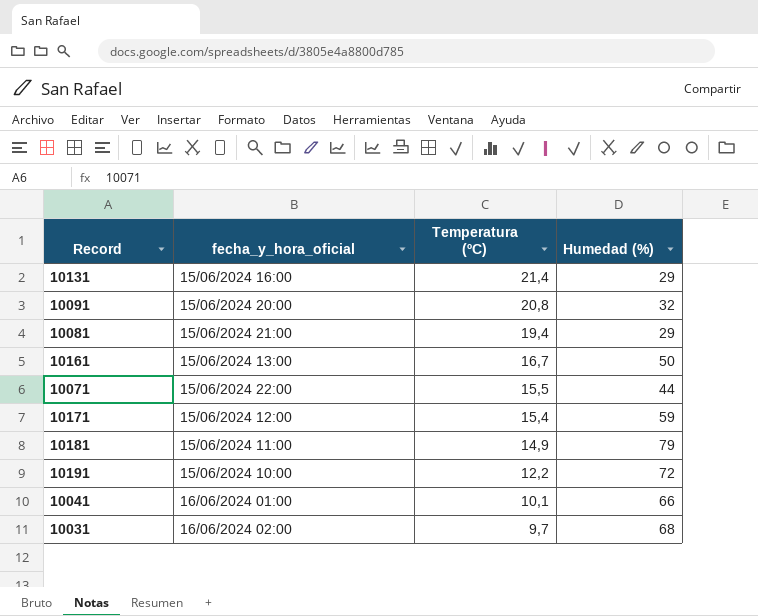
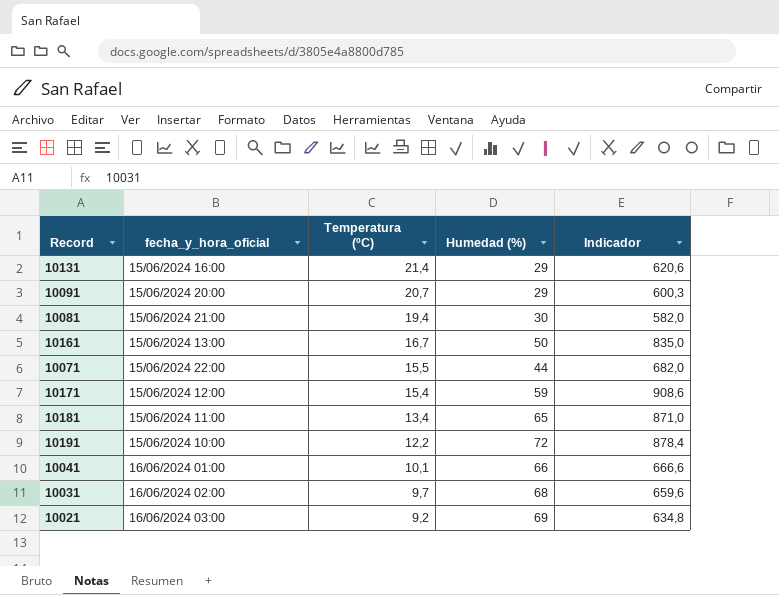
column Indicador | formula: none -> [Temperatura (ºC)] * [Humedad (%)]
10091 | Temperatura (ºC): 20,8 -> 20,7
10091 | Humedad (%): 32 -> 29
10081 | Humedad (%): 29 -> 30
10181 | Temperatura (ºC): 14,9 -> 13,4
10181 | Humedad (%): 79 -> 65
row 10021: none -> 16/06/2024 03:00 | 9,2 | 69 | 634,8

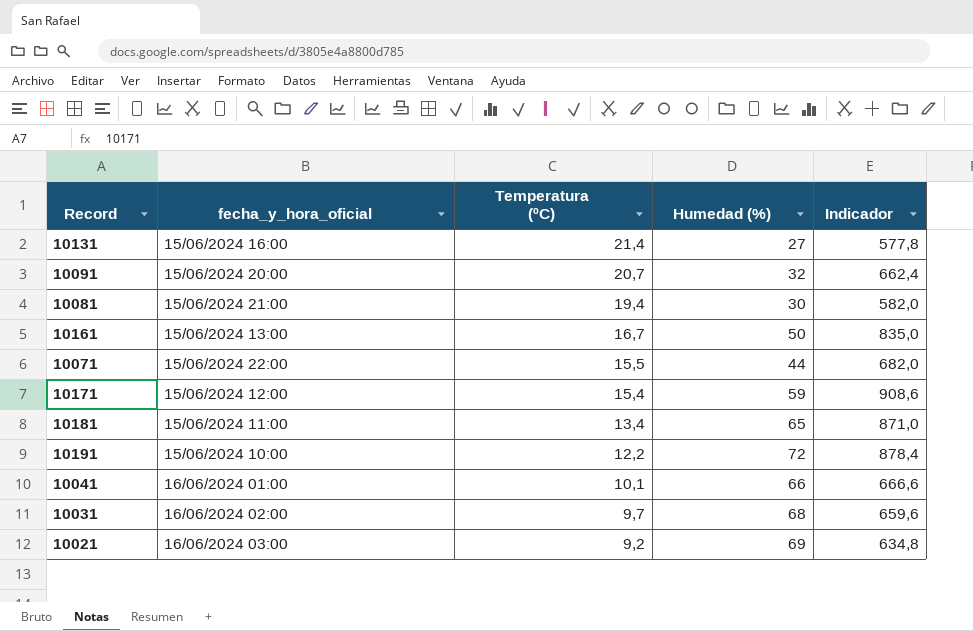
10131 | Humedad (%): 29 -> 27
10131 | Indicador: 620,6 -> 577,8
10091 | Humedad (%): 29 -> 32
10091 | Indicador: 600,3 -> 662,4

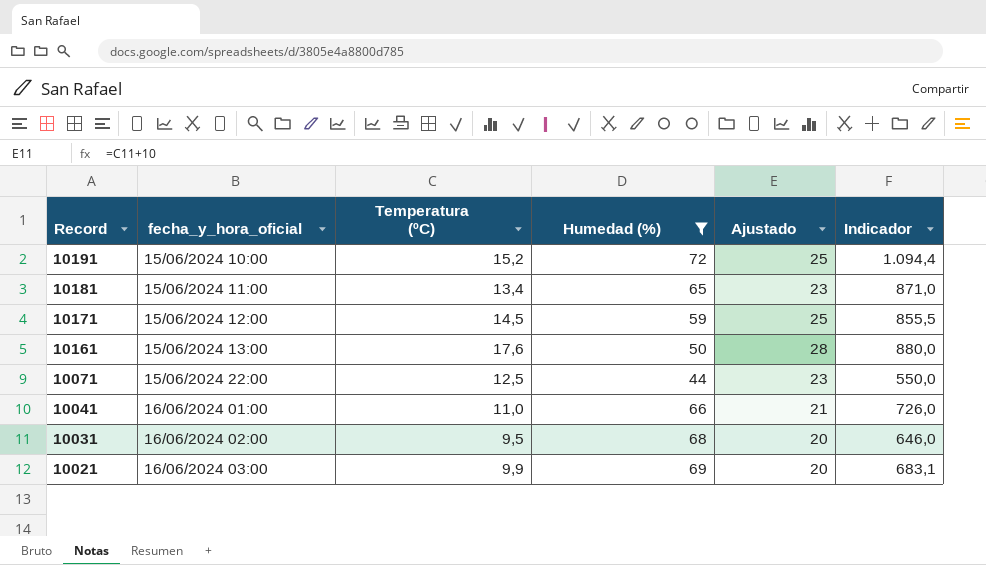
filter: none -> Humedad (%) >= 44
row order: Temperatura (ºC) descending -> Record descending
column Ajustado | formula: none -> [Temperatura (ºC)] + 10
10191 | Temperatura (ºC): 12,2 -> 15,2
10191 | Indicador: 878,4 -> 1.094,4
10171 | Temperatura (ºC): 15,4 -> 14,5
10171 | Indicador: 908,6 -> 855,5
10161 | Temperatura (ºC): 16,7 -> 17,6
10161 | Indicador: 835,0 -> 880,0
10071 | Temperatura (ºC): 15,5 -> 12,5
10071 | Indicador: 682,0 -> 550,0
10041 | Temperatura (ºC): 10,1 -> 11,0
10041 | Indicador: 666,6 -> 726,0
10031 | Temperatura (ºC): 9,7 -> 9,5
10031 | Indicador: 659,6 -> 646,0
10021 | Temperatura (ºC): 9,2 -> 9,9
10021 | Indicador: 634,8 -> 683,1

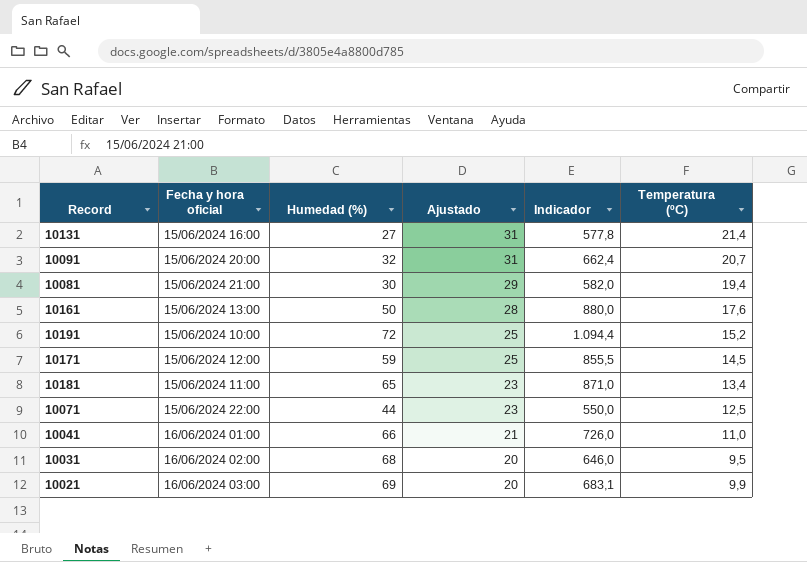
filter: Humedad (%) >= 44 -> none
row order: Record descending -> Ajustado descending
column name: fecha_y_hora_oficial -> Fecha y hora oficial
column Temperatura (ºC) | position: 3 -> 6

